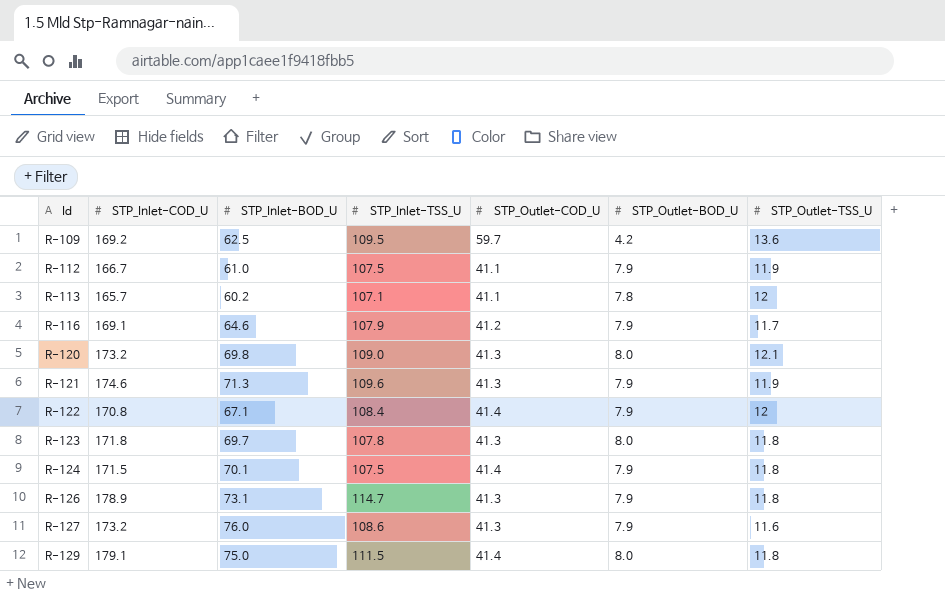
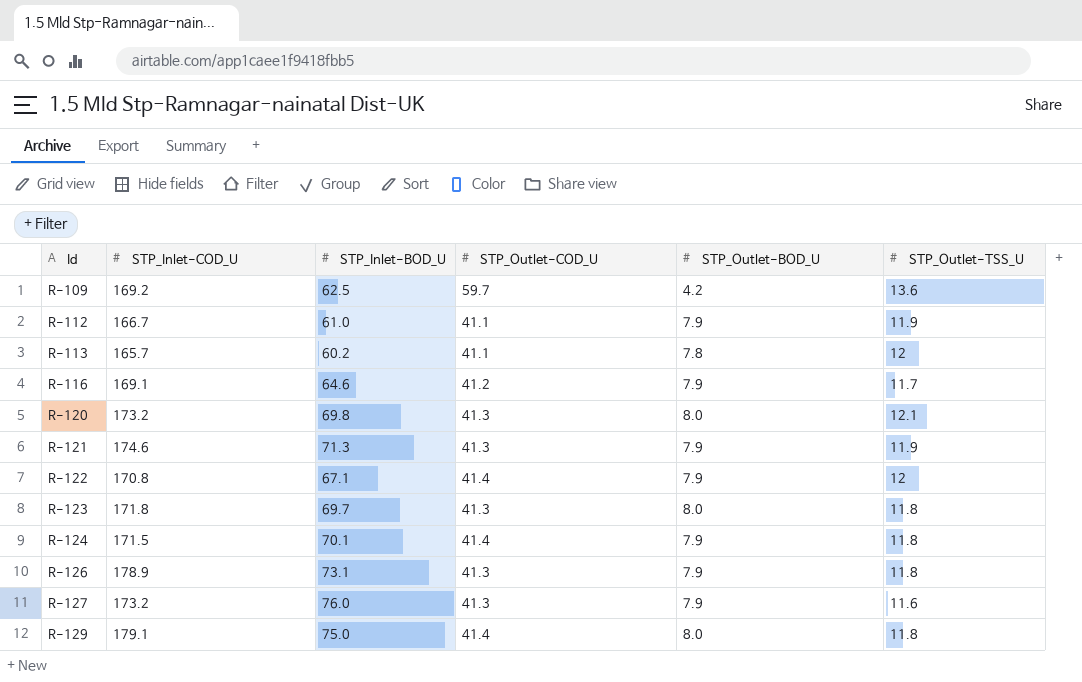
column STP_Inlet-TSS_U | position: 4 -> none

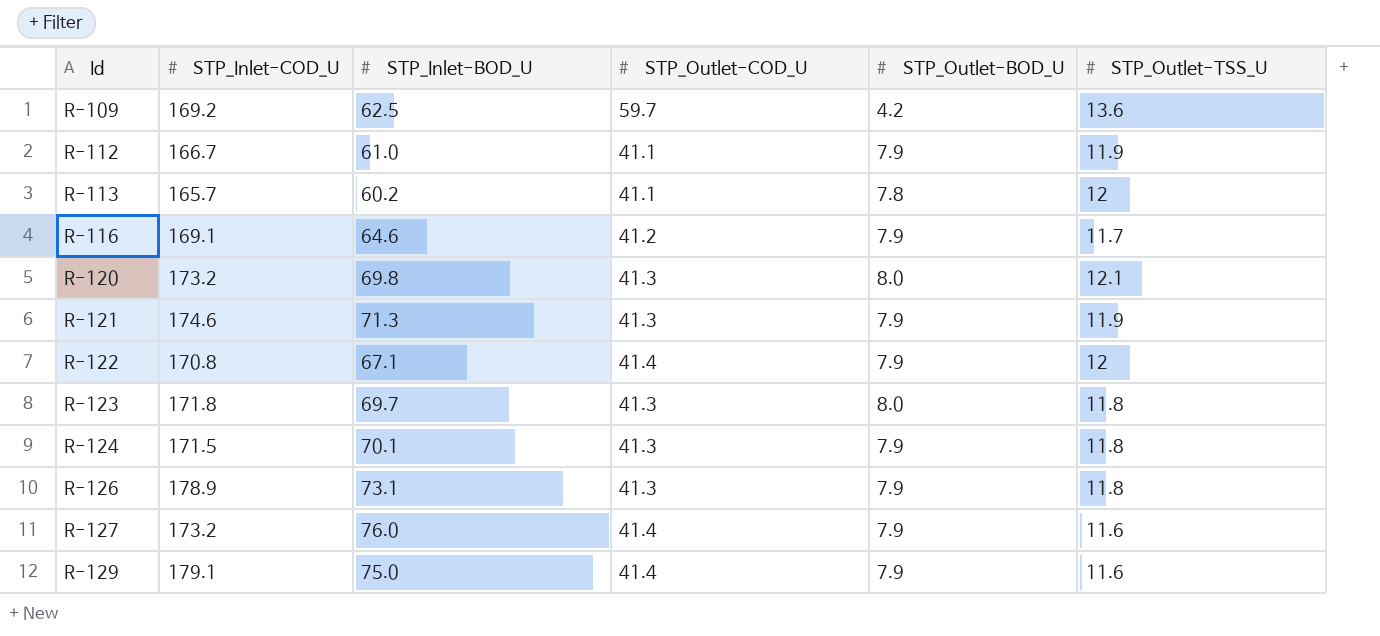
R-124 | STP_Outlet-COD_U: 41.4 -> 41.3
R-127 | STP_Outlet-COD_U: 41.3 -> 41.4
R-129 | STP_Outlet-BOD_U: 8.0 -> 7.9
R-129 | STP_Outlet-TSS_U: 11.8 -> 11.6

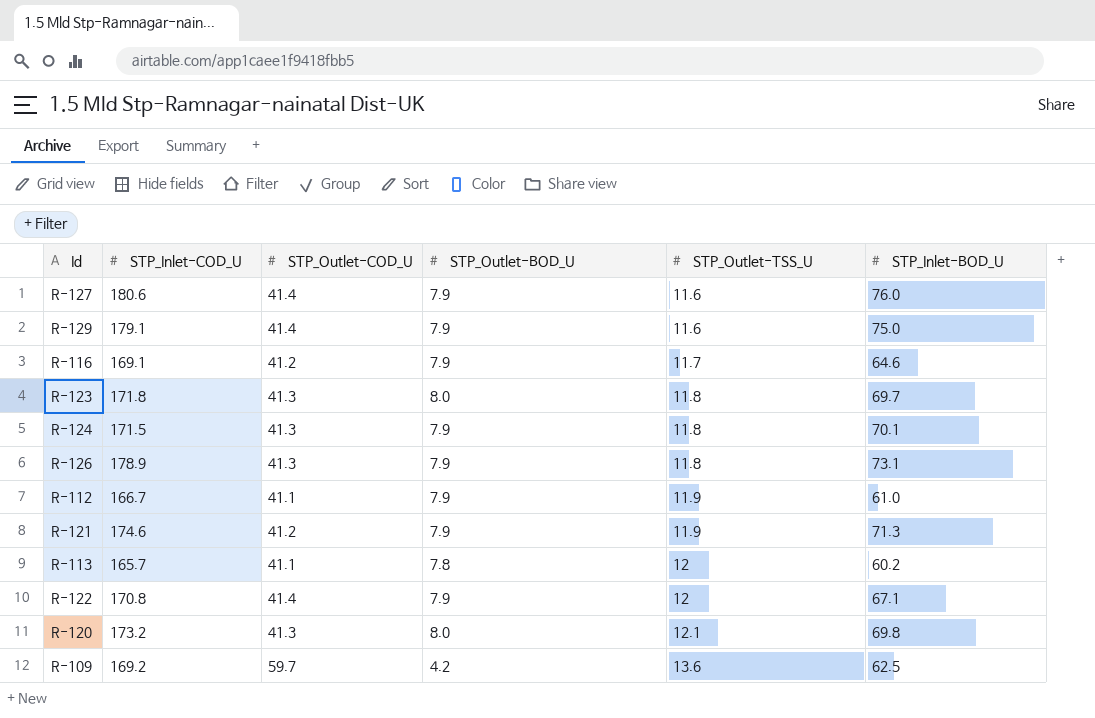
row order: Id ascending -> STP_Outlet-TSS_U ascending
column STP_Inlet-BOD_U | position: 3 -> 6
R-127 | STP_Inlet-COD_U: 173.2 -> 180.6
R-121 | STP_Outlet-COD_U: 41.3 -> 41.2

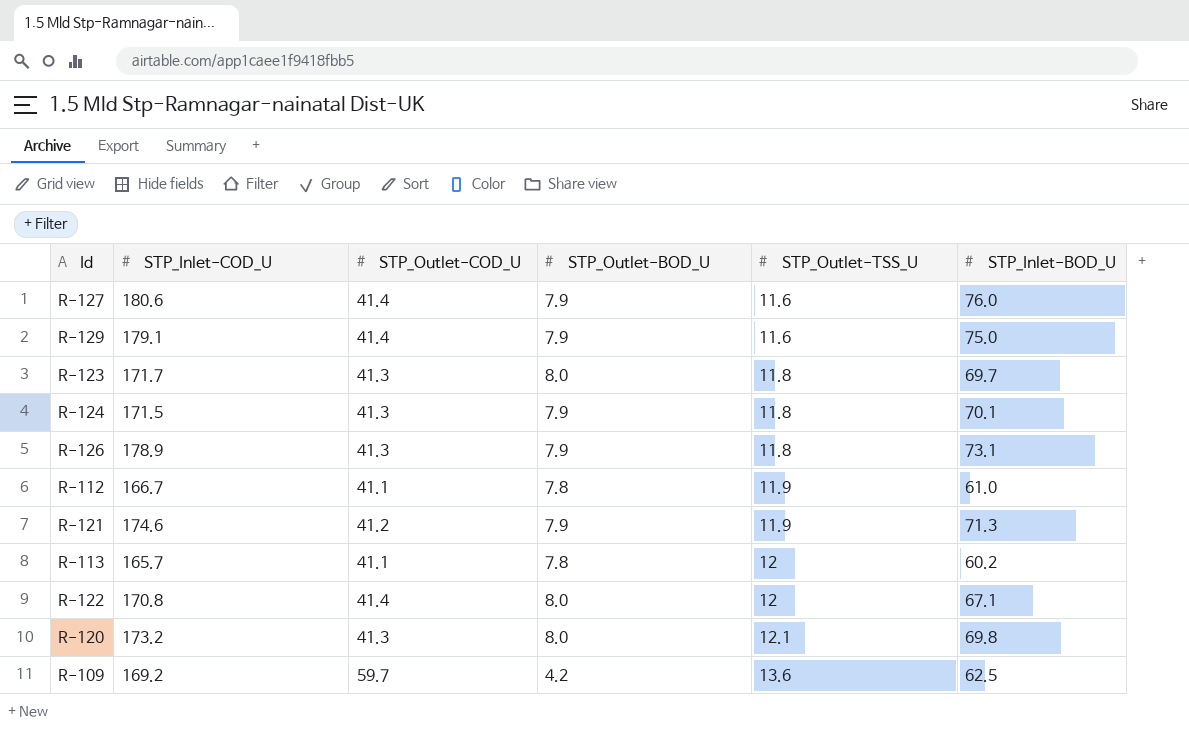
row R-116: 169.1 | 41.2 | 7.9 | 11.7 | 64.6 -> none
R-123 | STP_Inlet-COD_U: 171.8 -> 171.7
R-112 | STP_Outlet-BOD_U: 7.9 -> 7.8
R-122 | STP_Outlet-BOD_U: 7.9 -> 8.0

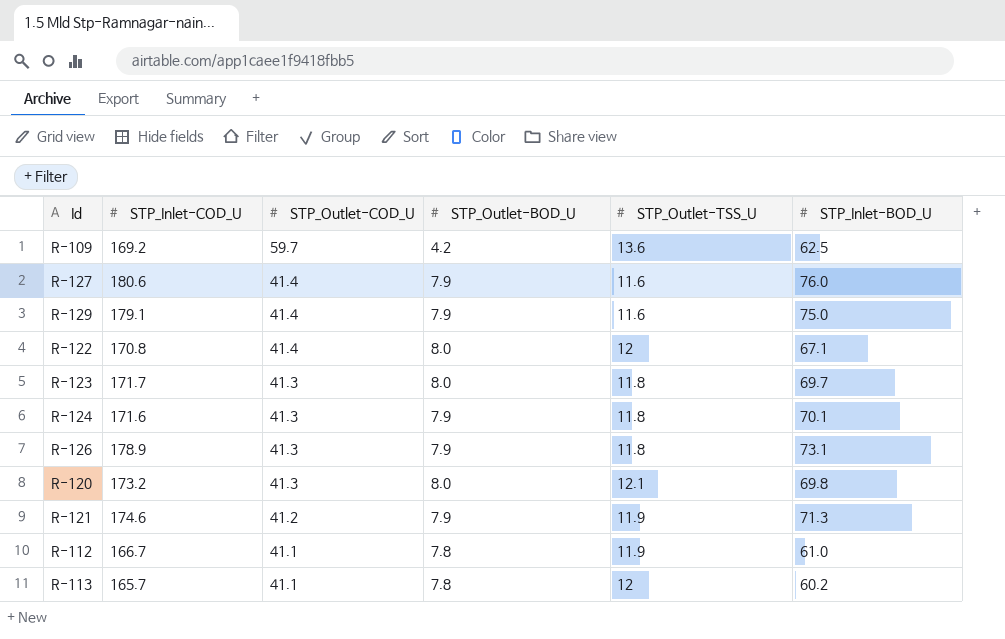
row order: STP_Outlet-TSS_U ascending -> STP_Outlet-COD_U descending
R-124 | STP_Inlet-COD_U: 171.5 -> 171.6

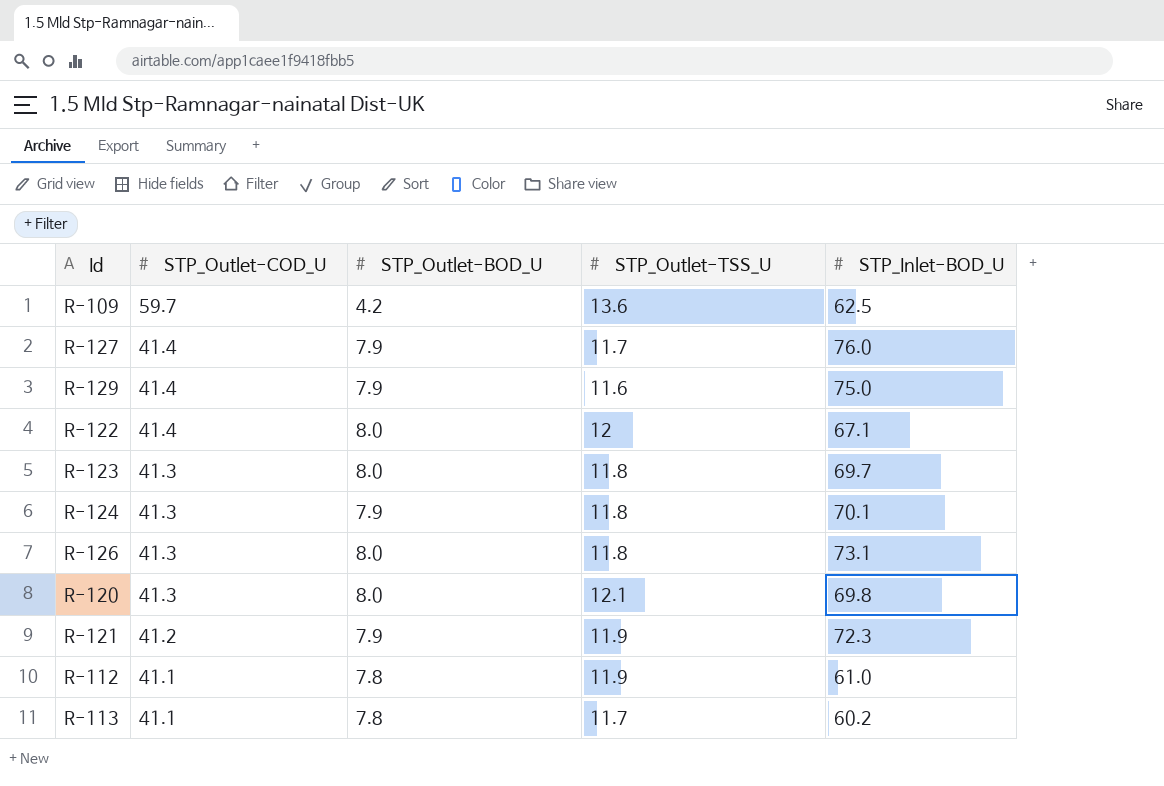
column STP_Inlet-COD_U | position: 2 -> none
R-127 | STP_Outlet-TSS_U: 11.6 -> 11.7
R-126 | STP_Outlet-BOD_U: 7.9 -> 8.0
R-121 | STP_Inlet-BOD_U: 71.3 -> 72.3
R-113 | STP_Outlet-TSS_U: 12 -> 11.7

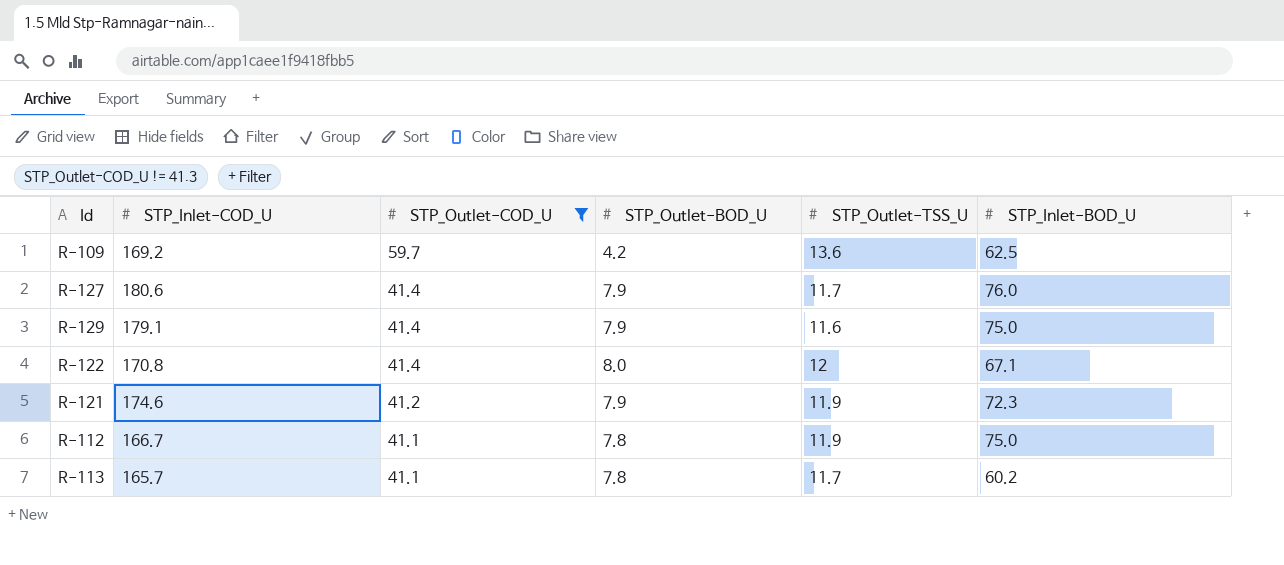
filter: none -> STP_Outlet-COD_U != 41.3
column STP_Inlet-COD_U | position: none -> 2
R-112 | STP_Inlet-BOD_U: 61.0 -> 75.0

